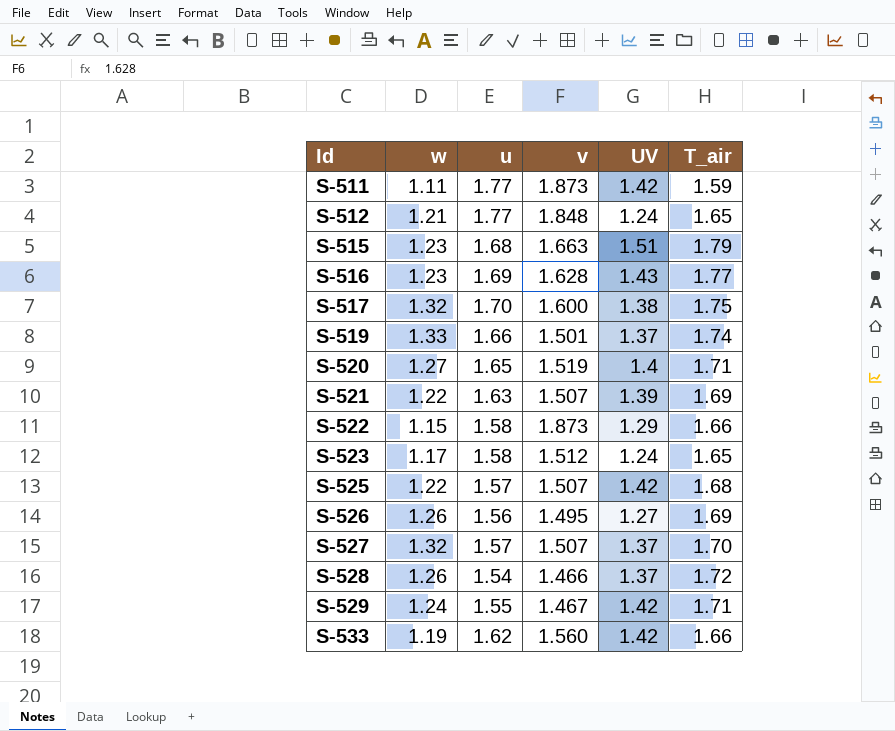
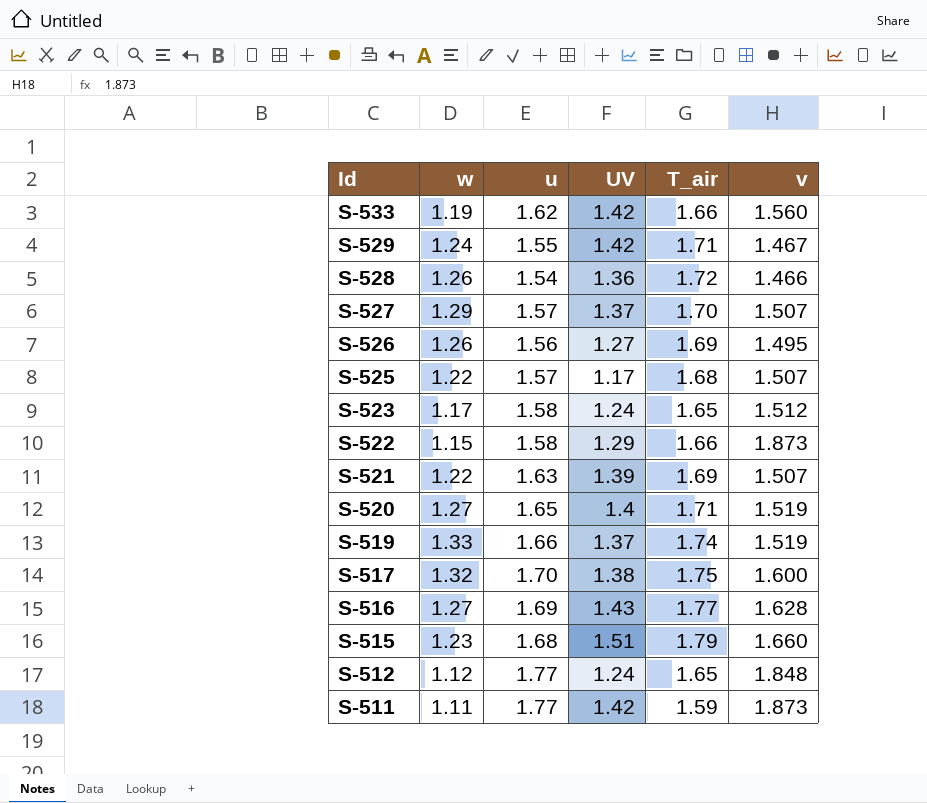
row order: Id ascending -> Id descending
column v | position: 4 -> 6
S-528 | UV: 1.37 -> 1.36
S-527 | w: 1.32 -> 1.29
S-525 | UV: 1.42 -> 1.17
S-519 | v: 1.501 -> 1.519
S-516 | w: 1.23 -> 1.27
S-515 | v: 1.663 -> 1.660
S-512 | w: 1.21 -> 1.12

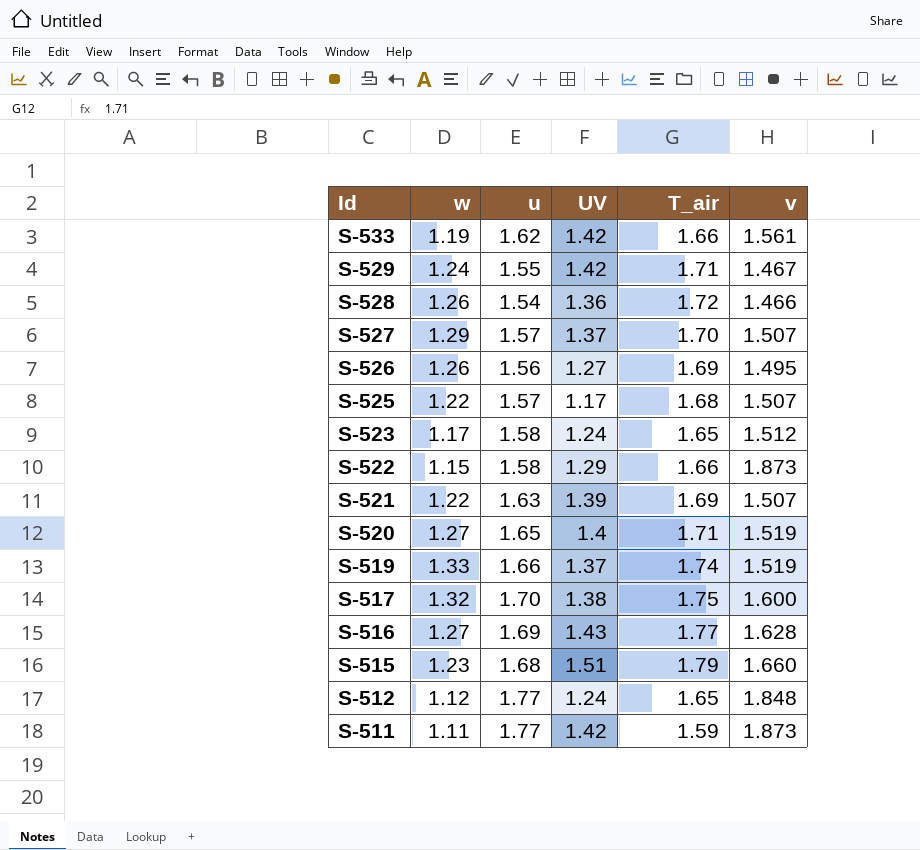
S-533 | v: 1.560 -> 1.561

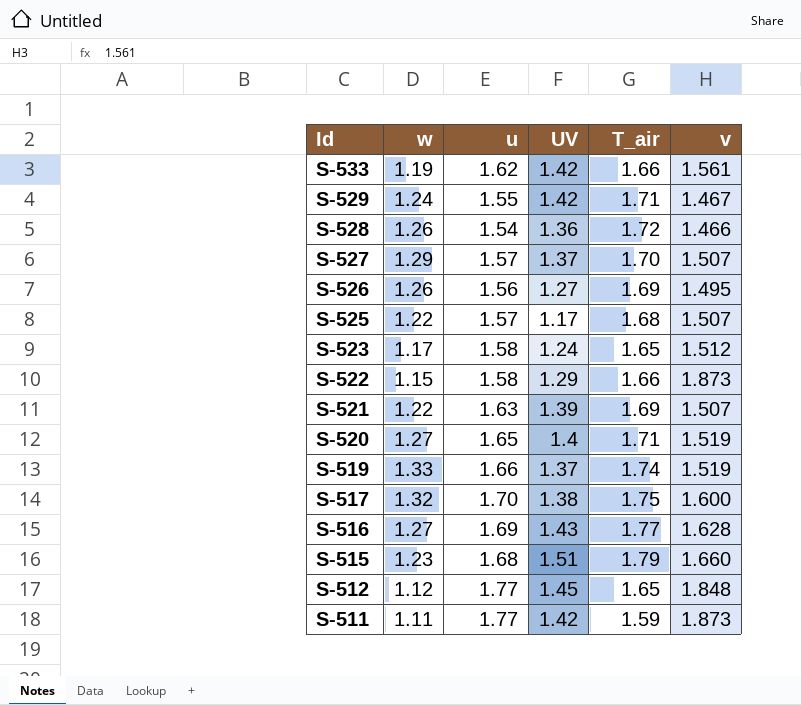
S-512 | UV: 1.24 -> 1.45

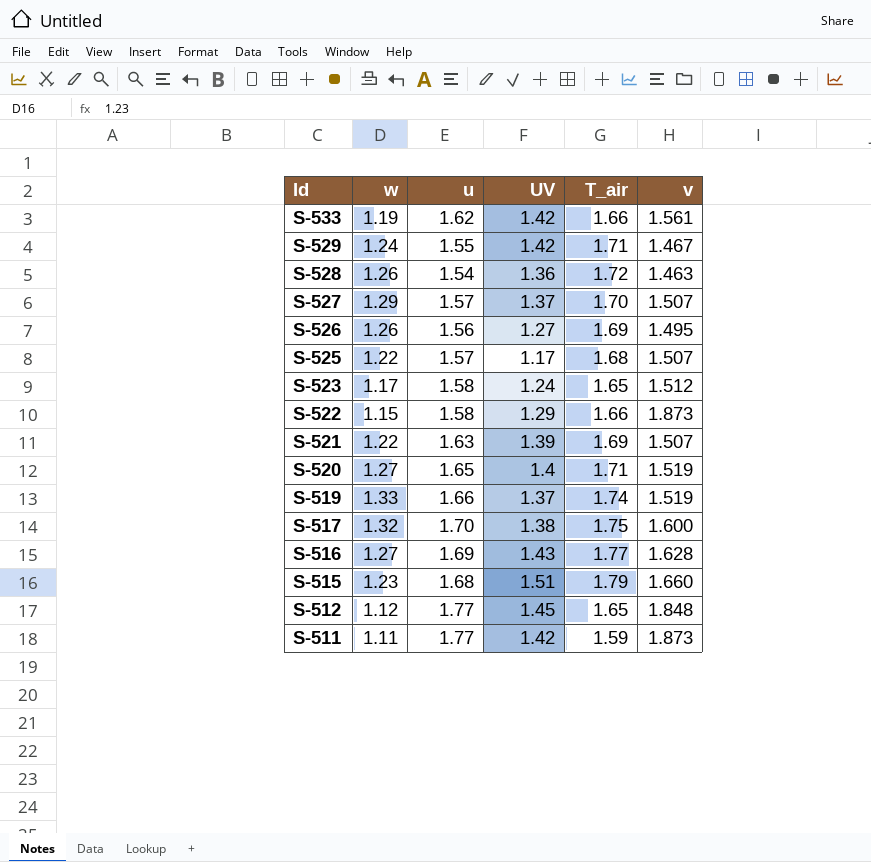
S-528 | v: 1.466 -> 1.463

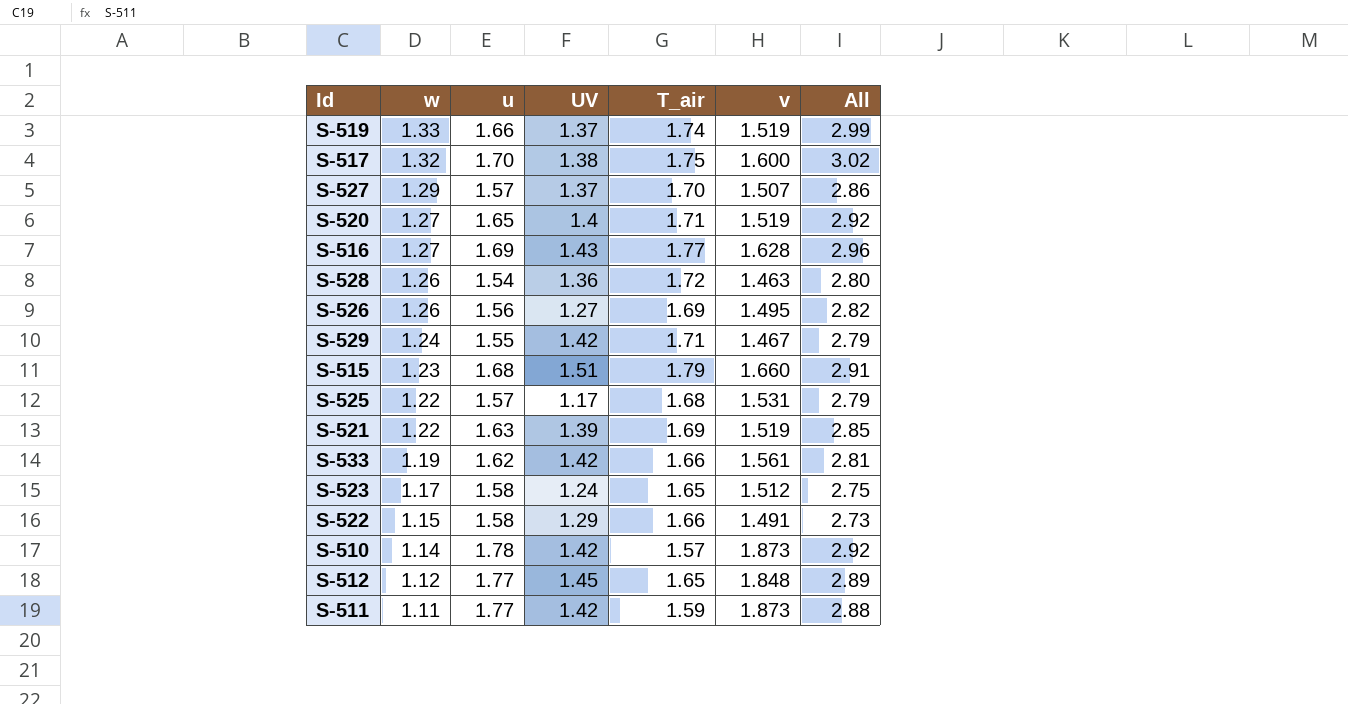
row order: Id descending -> w descending
column All | formula: none -> [w] + [u]
S-525 | v: 1.507 -> 1.531
S-521 | v: 1.507 -> 1.519
S-522 | v: 1.873 -> 1.491
row S-510: none -> 1.14 | 1.78 | 1.42 | 1.57 | 1.873 | 2.92

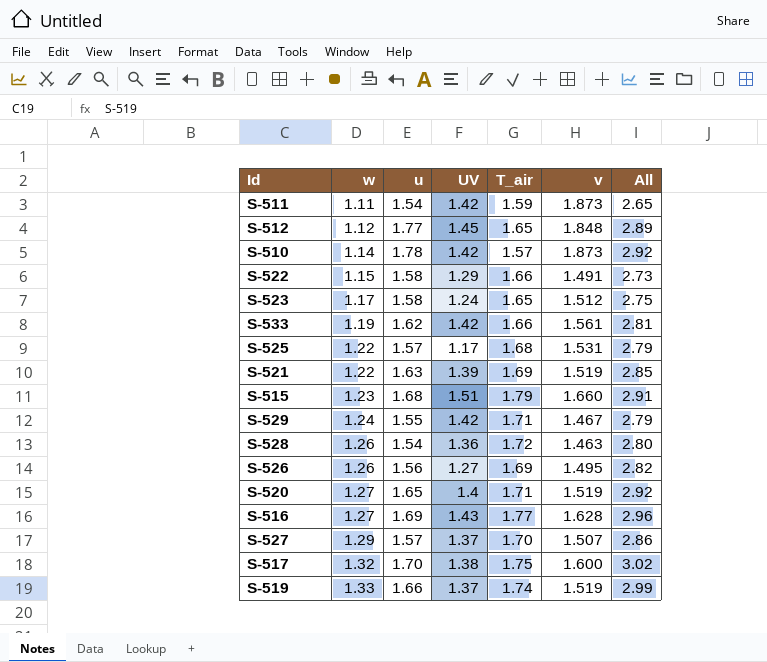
row order: w descending -> w ascending
S-511 | u: 1.77 -> 1.54
S-511 | All: 2.88 -> 2.65

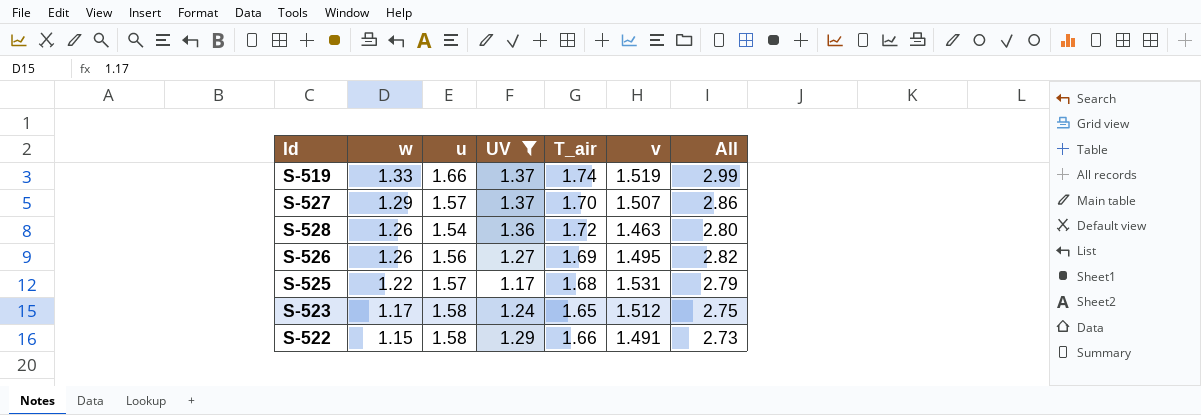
filter: none -> UV <= 1.37
row order: w ascending -> w descending

